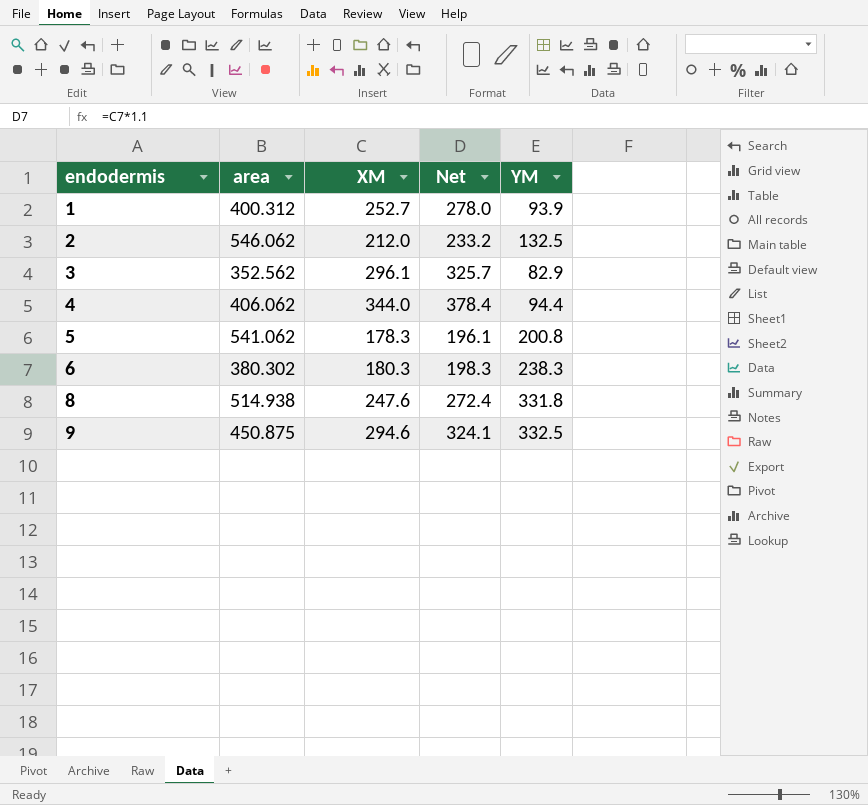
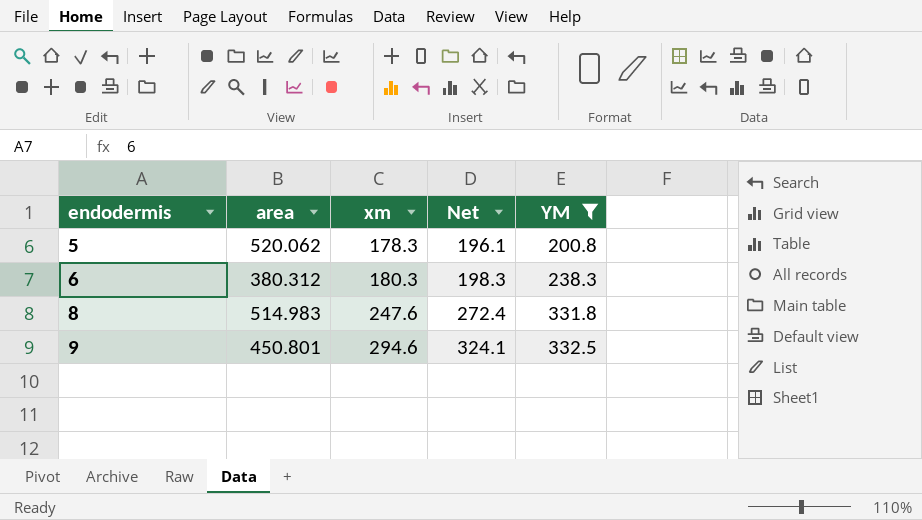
filter: none -> YM >= 200.8
column name: XM -> xm
5 | area: 541.062 -> 520.062
6 | area: 380.302 -> 380.312
8 | area: 514.938 -> 514.983
9 | area: 450.875 -> 450.801

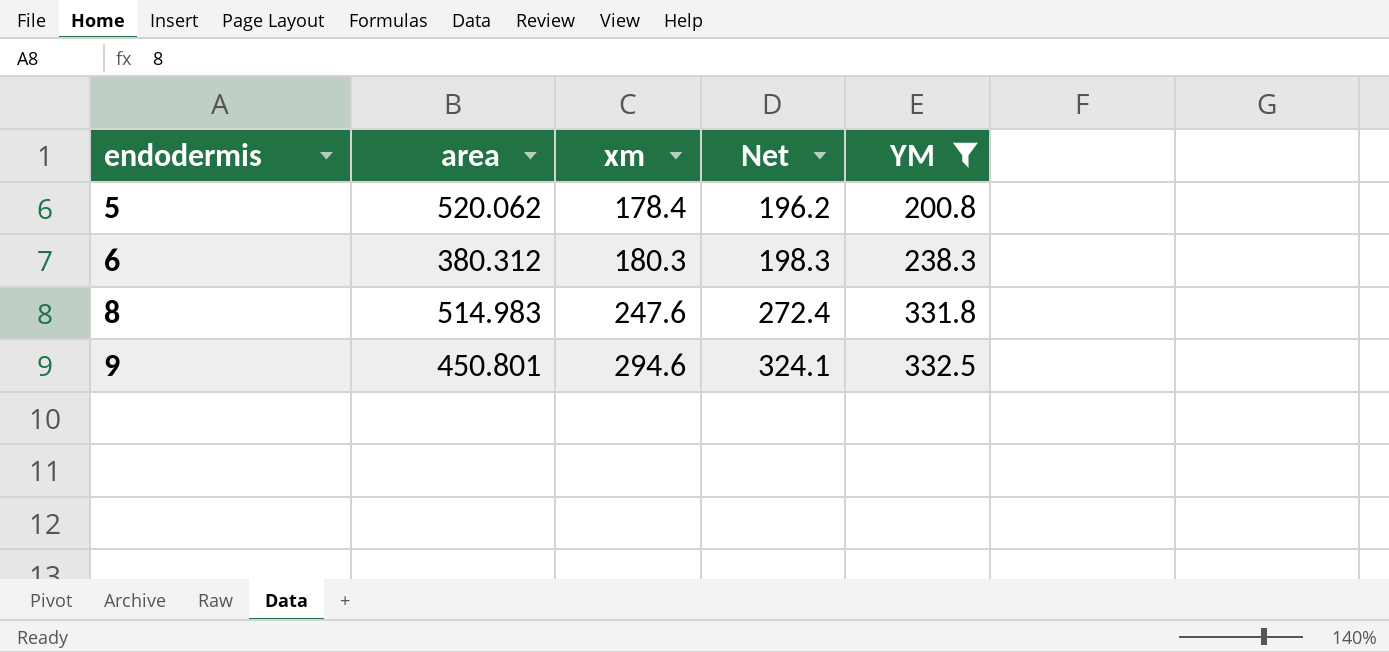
5 | xm: 178.3 -> 178.4
5 | Net: 196.1 -> 196.2

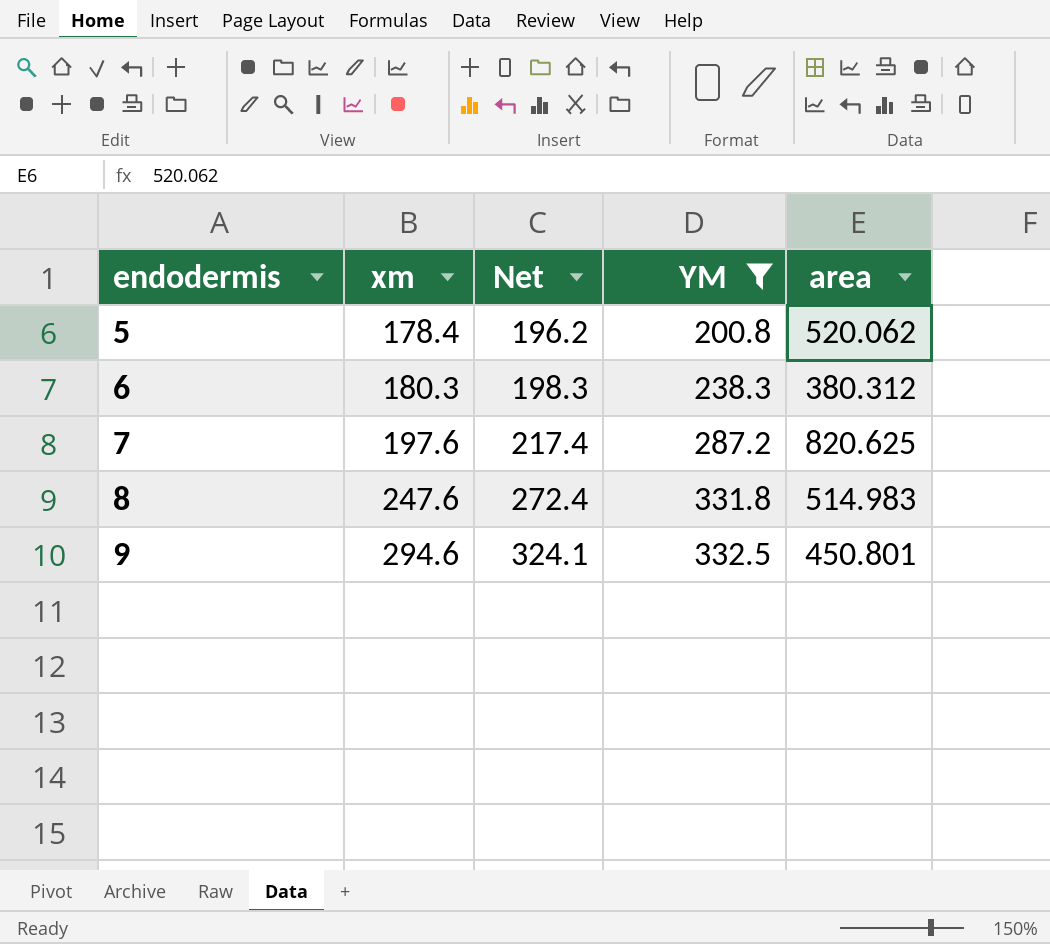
column area | position: 2 -> 5
row 7: none -> 197.6 | 217.4 | 287.2 | 820.625

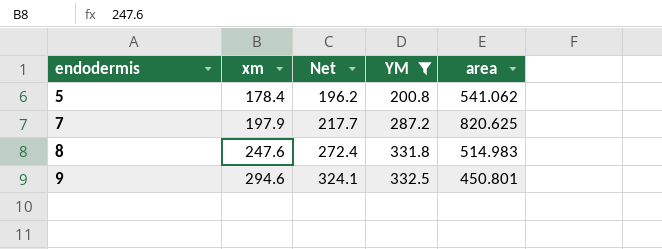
row 6: 180.3 | 198.3 | 238.3 | 380.312 -> none
5 | area: 520.062 -> 541.062
7 | xm: 197.6 -> 197.9
7 | Net: 217.4 -> 217.7

